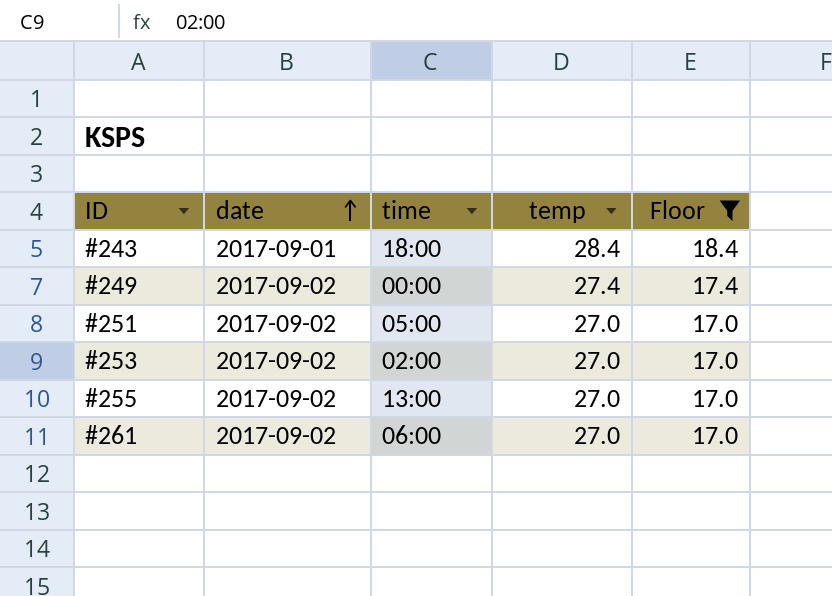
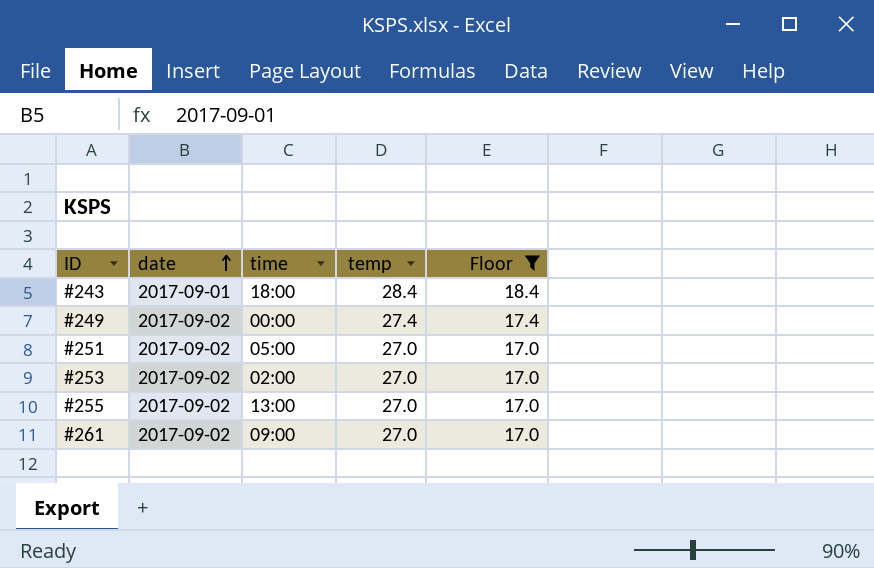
#261 | time: 06:00 -> 09:00

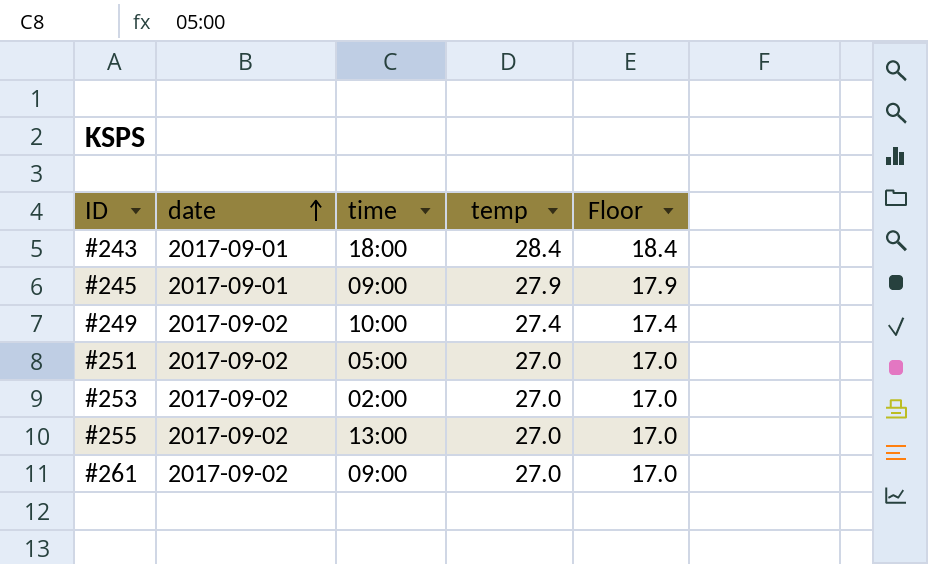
filter: Floor != 17.9 -> none
#249 | time: 00:00 -> 10:00

